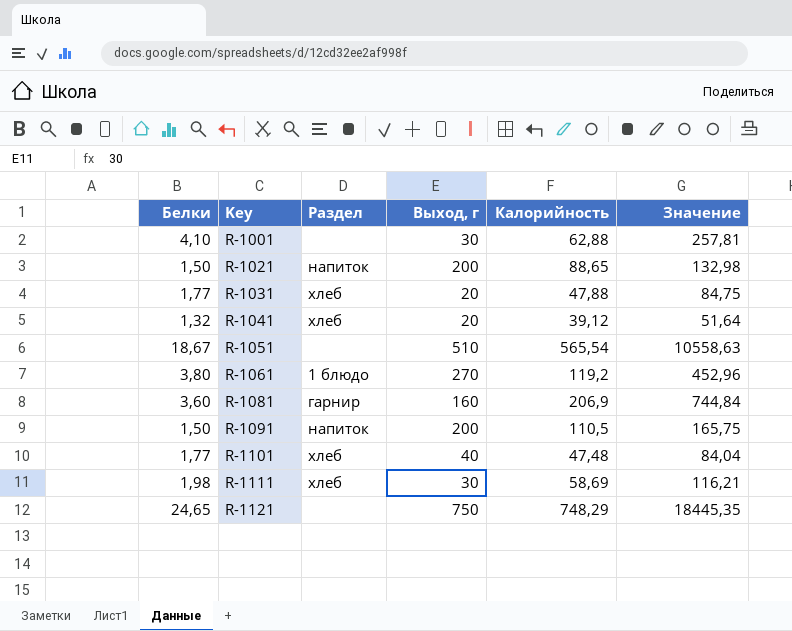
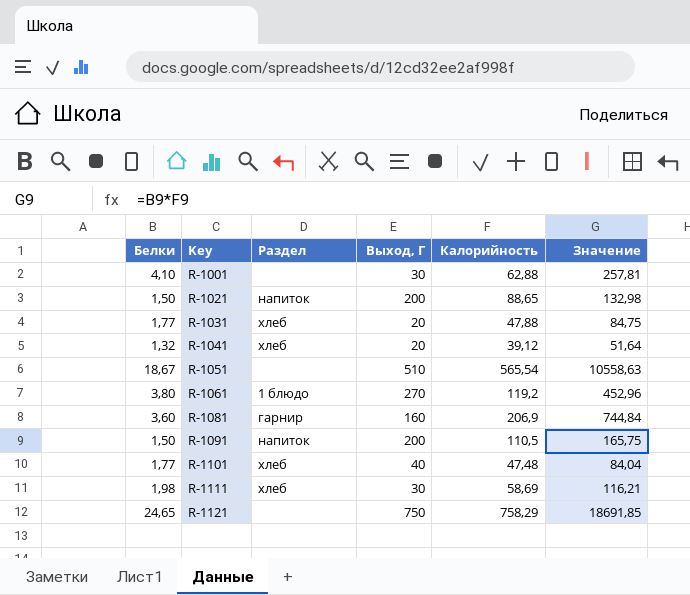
column name: Выход, г -> Выход, Г
R-1121 | Калорийность: 748,29 -> 758,29
R-1121 | Значение: 18445,35 -> 18691,85

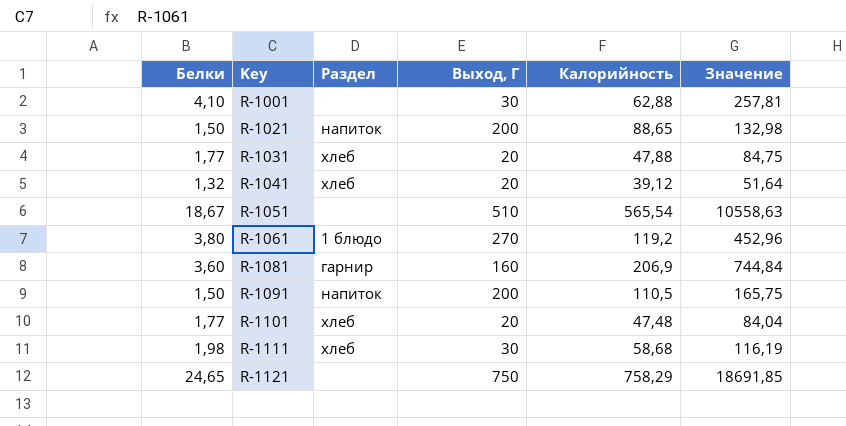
R-1101 | Выход, Г: 40 -> 20
R-1111 | Калорийность: 58,69 -> 58,68
R-1111 | Значение: 116,21 -> 116,19

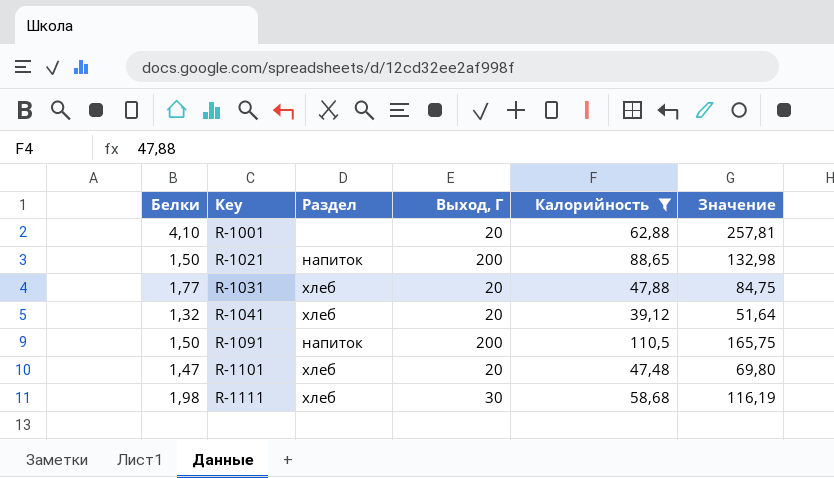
filter: none -> Калорийность <= 110,5
R-1001 | Выход, Г: 30 -> 20
R-1101 | Белки: 1,77 -> 1,47
R-1101 | Значение: 84,04 -> 69,80

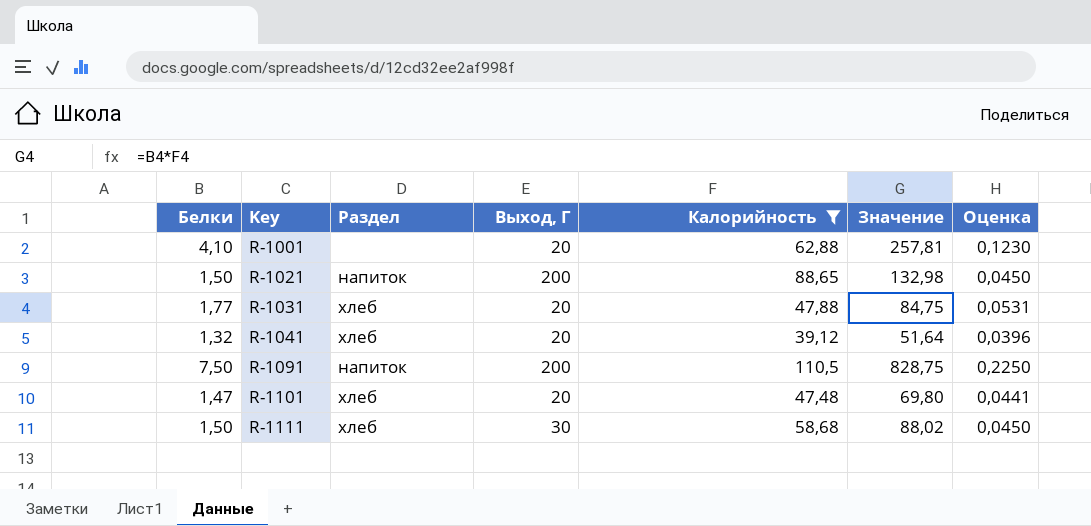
column Оценка | formula: none -> [Белки] * 0,03
R-1091 | Белки: 1,50 -> 7,50
R-1091 | Значение: 165,75 -> 828,75
R-1111 | Белки: 1,98 -> 1,50
R-1111 | Значение: 116,19 -> 88,02

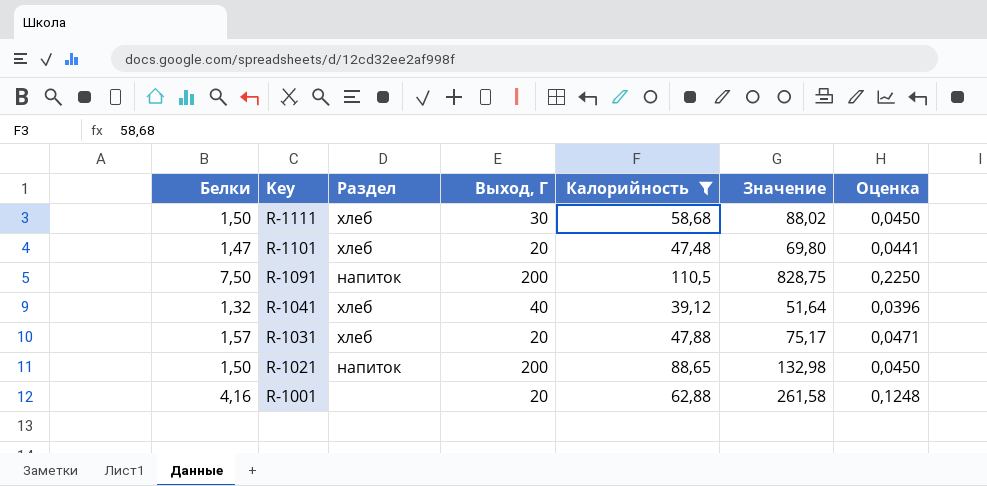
row order: Key ascending -> Key descending
R-1041 | Выход, Г: 20 -> 40
R-1031 | Белки: 1,77 -> 1,57
R-1031 | Значение: 84,75 -> 75,17
R-1031 | Оценка: 0,0531 -> 0,0471
R-1001 | Белки: 4,10 -> 4,16
R-1001 | Значение: 257,81 -> 261,58
R-1001 | Оценка: 0,1230 -> 0,1248

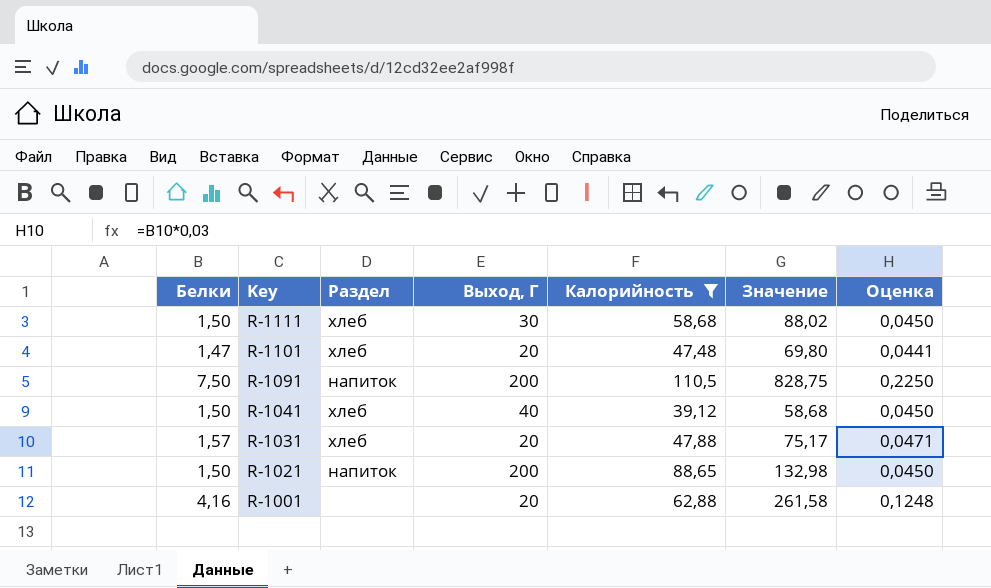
R-1041 | Белки: 1,32 -> 1,50
R-1041 | Значение: 51,64 -> 58,68
R-1041 | Оценка: 0,0396 -> 0,0450

